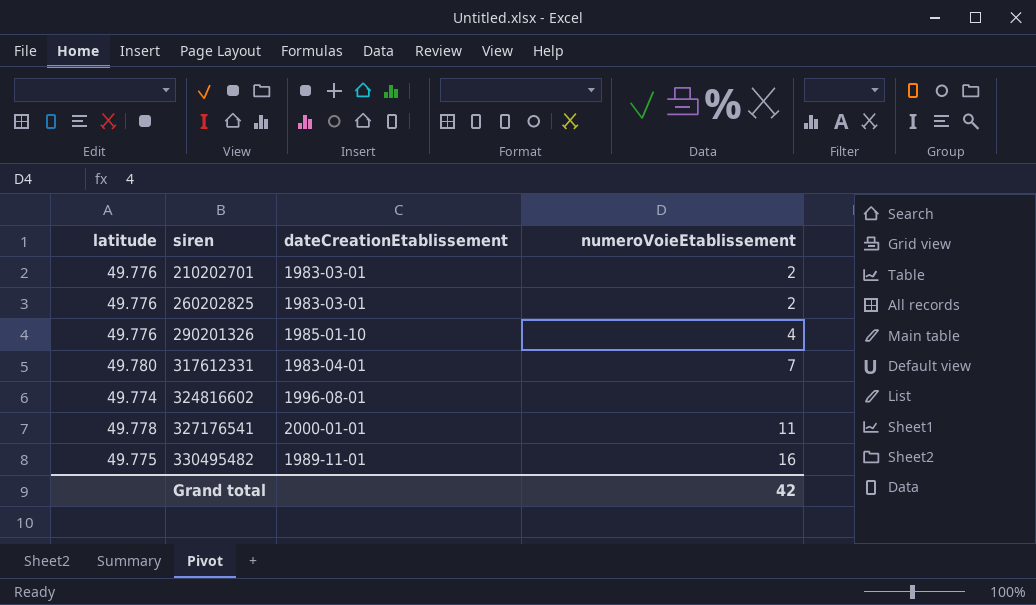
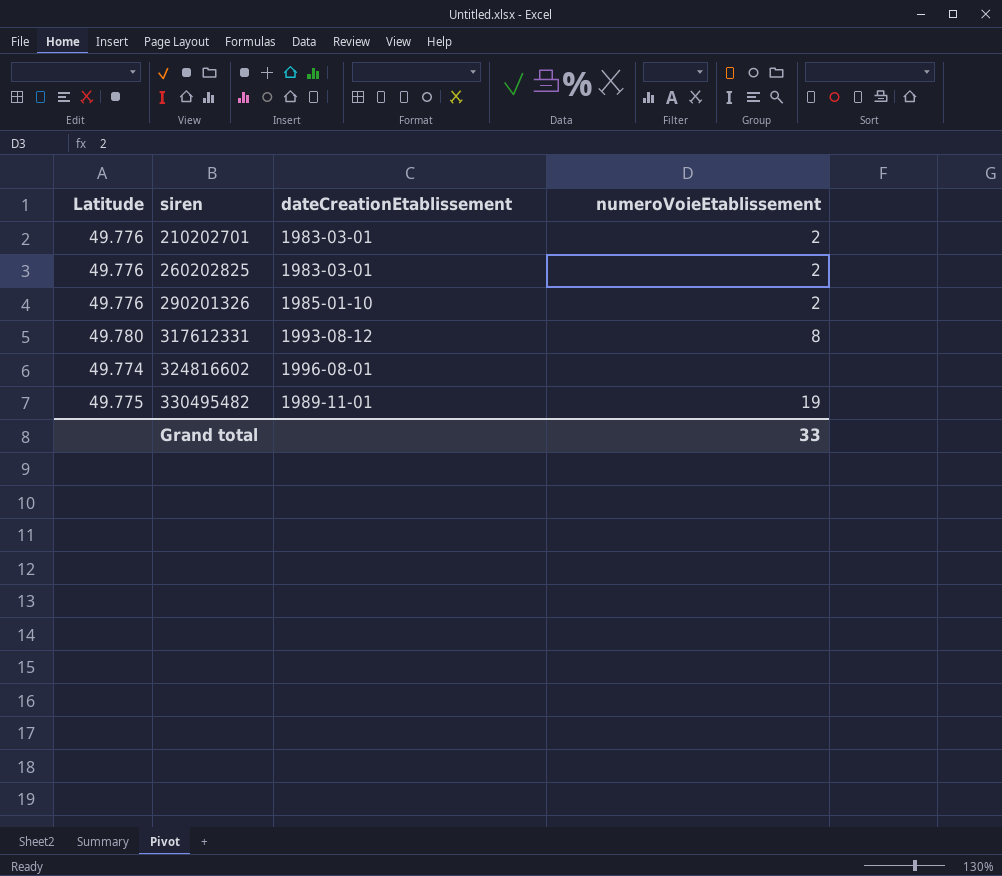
column name: latitude -> Latitude
row 327176541: 49.778 | 2000-01-01 | 11 -> none
290201326 | numeroVoieEtablissement: 4 -> 2
317612331 | dateCreationEtablissement: 1983-04-01 -> 1993-08-12
317612331 | numeroVoieEtablissement: 7 -> 8
330495482 | numeroVoieEtablissement: 16 -> 19
Grand total | numeroVoieEtablissement: 42 -> 33

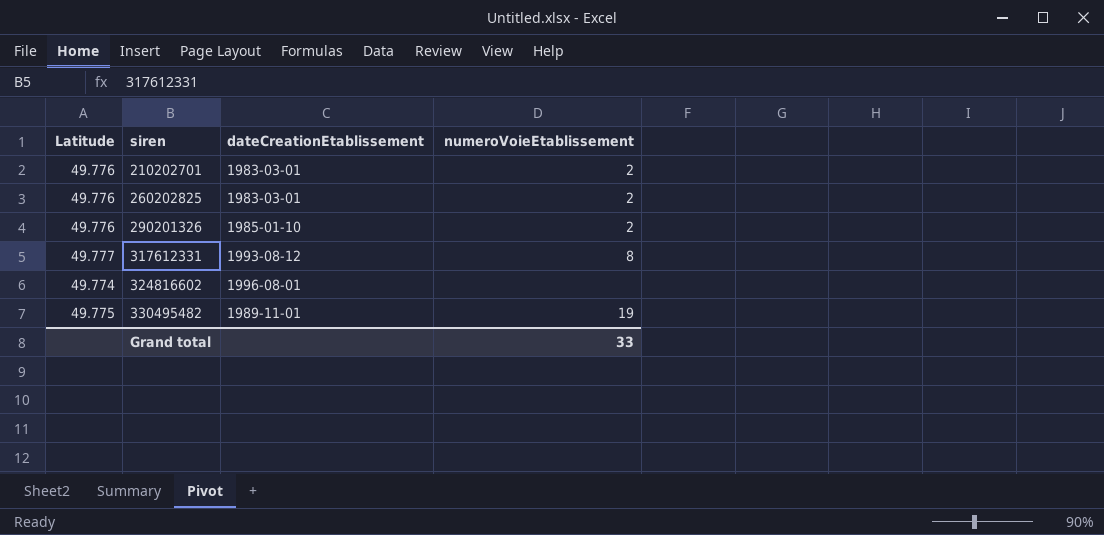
317612331 | Latitude: 49.780 -> 49.777

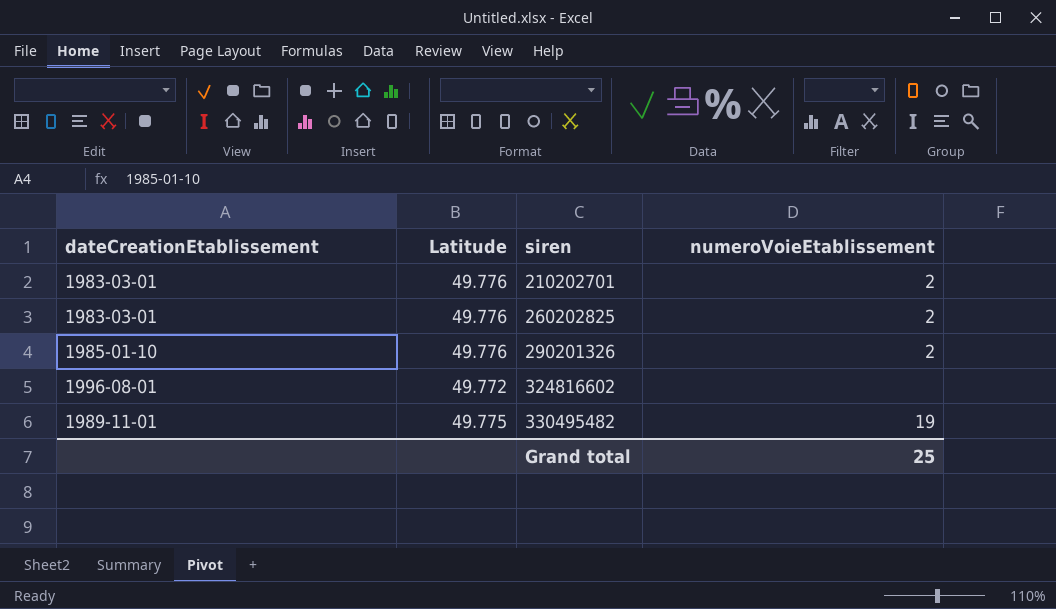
column dateCreationEtablissement | position: 3 -> 1
row 317612331: 49.777 | 1993-08-12 | 8 -> none
324816602 | Latitude: 49.774 -> 49.772
Grand total | numeroVoieEtablissement: 33 -> 25

